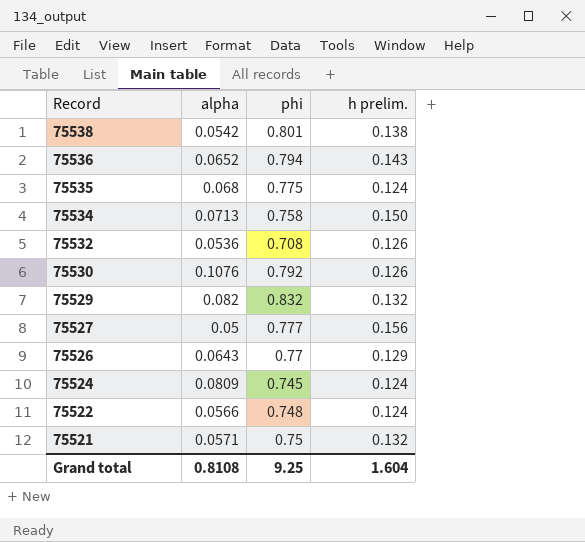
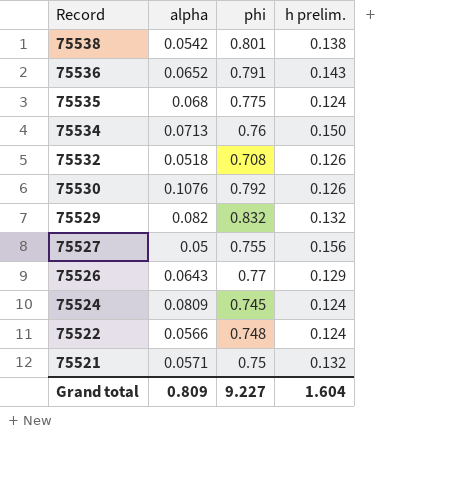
75536 | phi: 0.794 -> 0.791
75534 | phi: 0.758 -> 0.76
75532 | alpha: 0.0536 -> 0.0518
75527 | phi: 0.777 -> 0.755
Grand total | alpha: 0.8108 -> 0.809
Grand total | phi: 9.25 -> 9.227

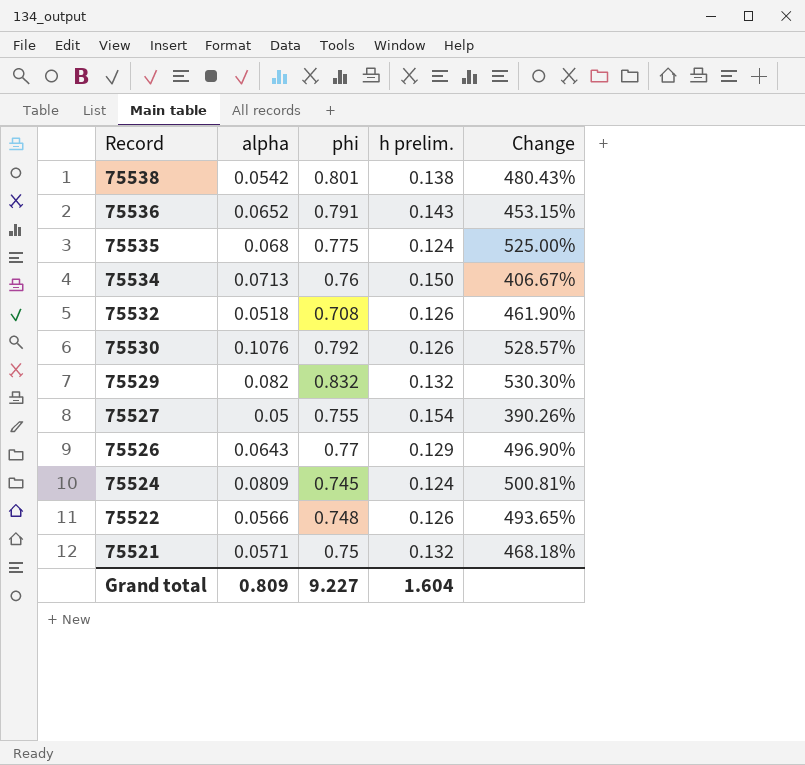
column Change | formula: none -> ([phi] - [h prelim.]) / [h prelim.]
75527 | h prelim.: 0.156 -> 0.154
75522 | h prelim.: 0.124 -> 0.126

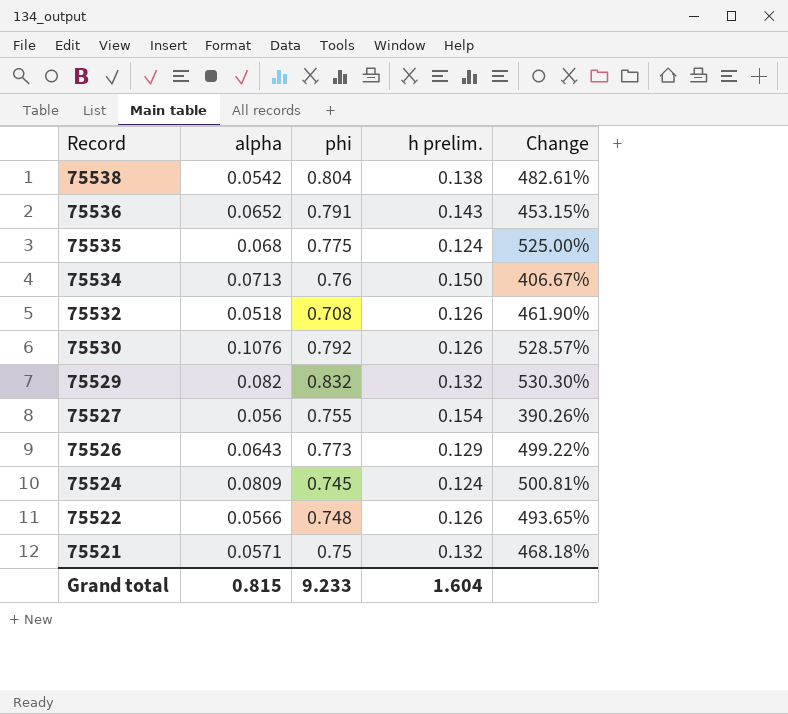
75538 | phi: 0.801 -> 0.804
75538 | Change: 480.43% -> 482.61%
75527 | alpha: 0.05 -> 0.056
75526 | phi: 0.77 -> 0.773
75526 | Change: 496.90% -> 499.22%
Grand total | alpha: 0.809 -> 0.815
Grand total | phi: 9.227 -> 9.233

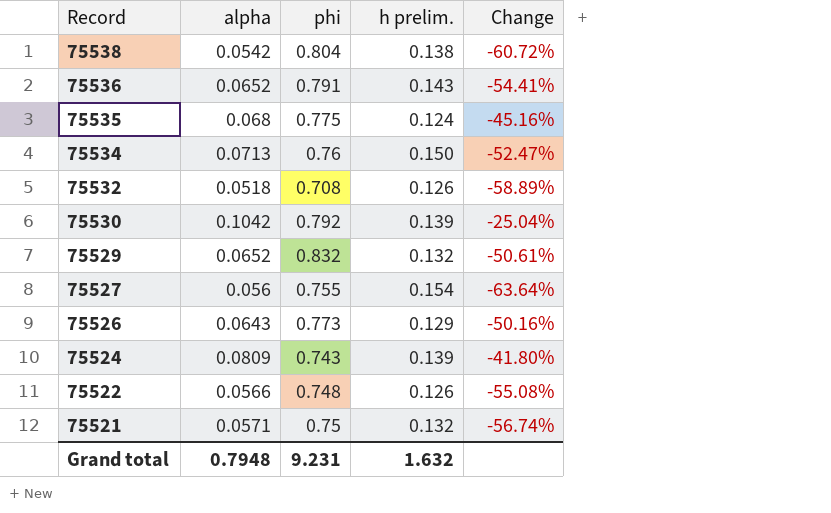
column Change | formula: ([phi] - [h prelim.]) / [h prelim.] -> ([alpha] - [h prelim.]) / [h prelim.]
75530 | alpha: 0.1076 -> 0.1042
75530 | h prelim.: 0.126 -> 0.139
75529 | alpha: 0.082 -> 0.0652
75524 | phi: 0.745 -> 0.743
75524 | h prelim.: 0.124 -> 0.139
Grand total | alpha: 0.815 -> 0.7948
Grand total | phi: 9.233 -> 9.231
Grand total | h prelim.: 1.604 -> 1.632

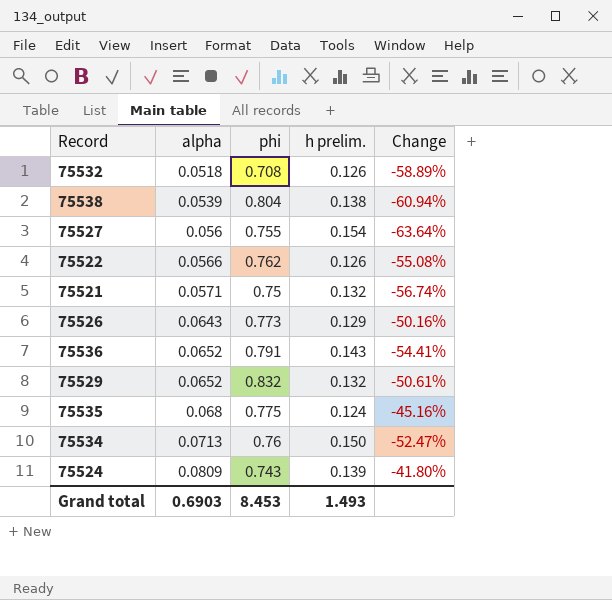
row order: Record descending -> alpha ascending
row 75530: 0.1042 | 0.792 | 0.139 | -25.04% -> none
75538 | alpha: 0.0542 -> 0.0539
75538 | Change: -60.72% -> -60.94%
75522 | phi: 0.748 -> 0.762
Grand total | alpha: 0.7948 -> 0.6903
Grand total | phi: 9.231 -> 8.453
Grand total | h prelim.: 1.632 -> 1.493

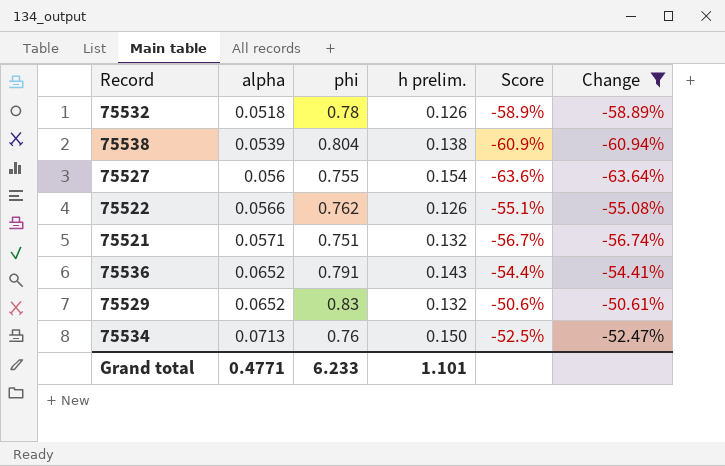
filter: none -> Change <= -50.61%
column Score | formula: none -> ([alpha] - [h prelim.]) / [h prelim.]
75532 | phi: 0.708 -> 0.78
75521 | phi: 0.75 -> 0.751
75529 | phi: 0.832 -> 0.83
Grand total | alpha: 0.6903 -> 0.4771
Grand total | phi: 8.453 -> 6.233
Grand total | h prelim.: 1.493 -> 1.101

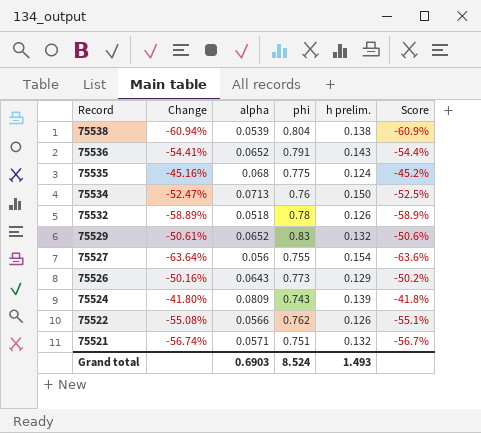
filter: Change <= -50.61% -> none
row order: alpha ascending -> Record descending
column Change | position: 6 -> 2
Grand total | alpha: 0.4771 -> 0.6903
Grand total | phi: 6.233 -> 8.524
Grand total | h prelim.: 1.101 -> 1.493

